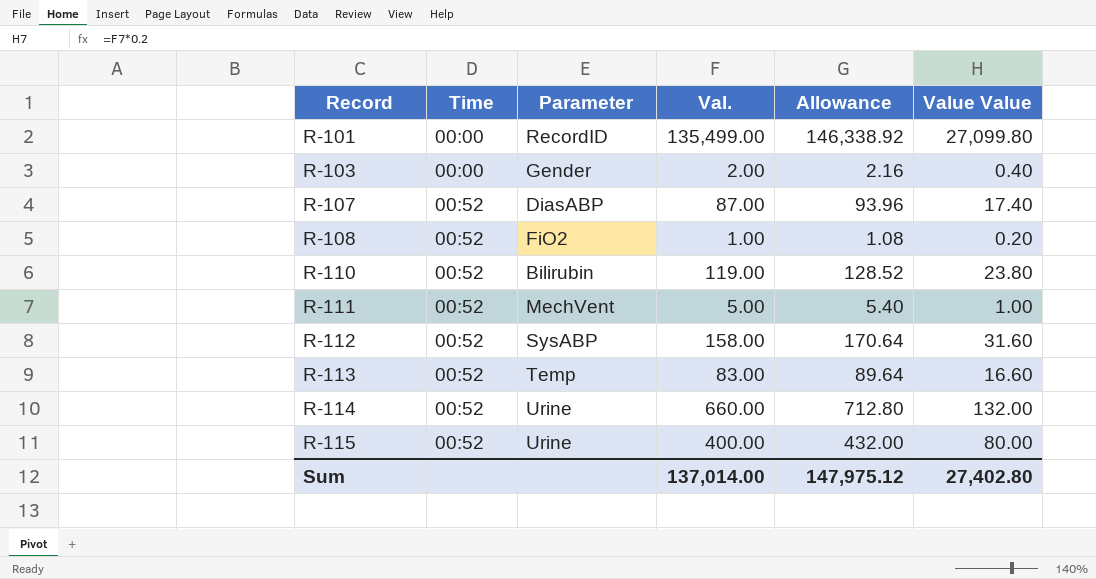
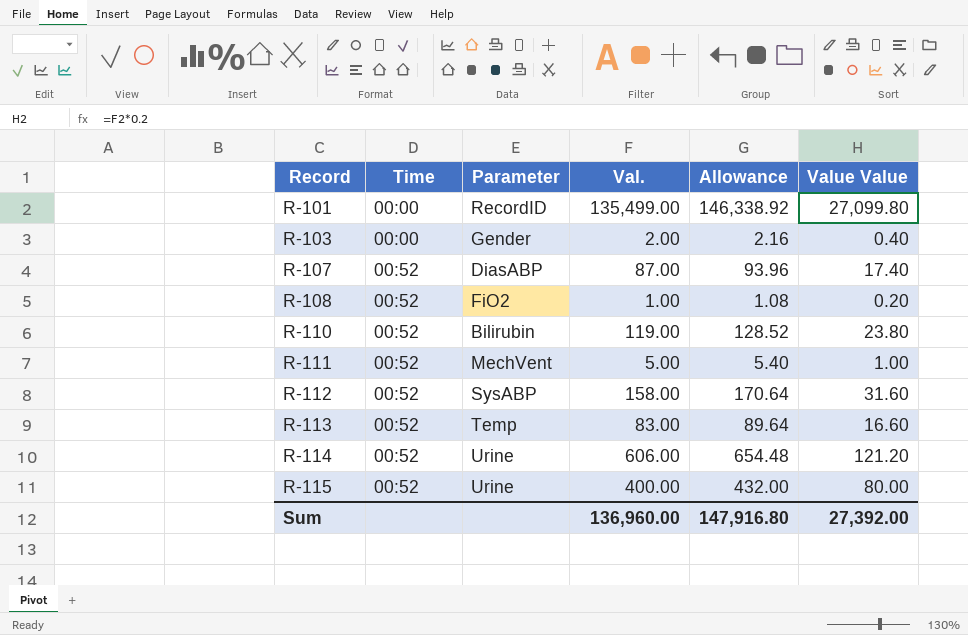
R-114 | Val.: 660.00 -> 606.00
R-114 | Allowance: 712.80 -> 654.48
R-114 | Value Value: 132.00 -> 121.20
Sum | Val.: 137,014.00 -> 136,960.00
Sum | Allowance: 147,975.12 -> 147,916.80
Sum | Value Value: 27,402.80 -> 27,392.00

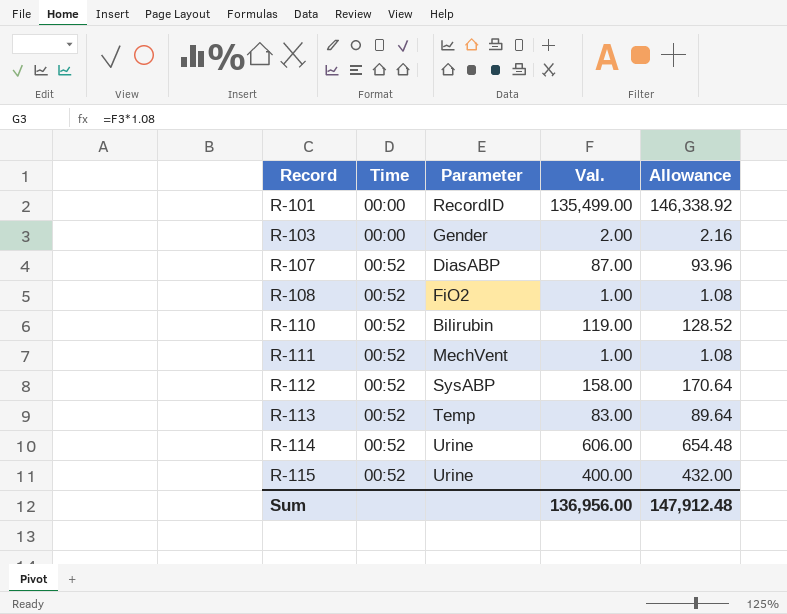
column Value Value | formula: [Val.] * 0.2 -> none
R-111 | Val.: 5.00 -> 1.00
R-111 | Allowance: 5.40 -> 1.08
Sum | Val.: 136,960.00 -> 136,956.00
Sum | Allowance: 147,916.80 -> 147,912.48

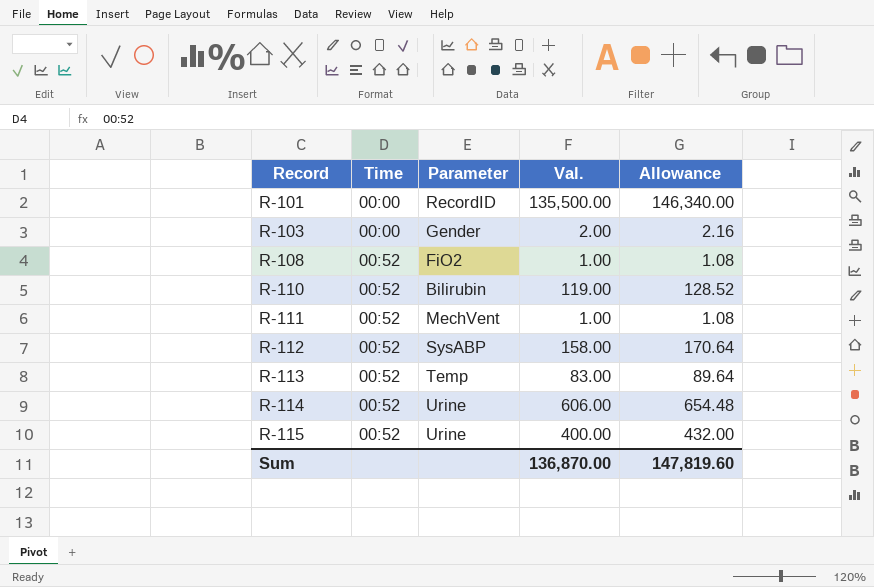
row R-107: 00:52 | DiasABP | 87.00 | 93.96 -> none
R-101 | Val.: 135,499.00 -> 135,500.00
R-101 | Allowance: 146,338.92 -> 146,340.00
Sum | Val.: 136,956.00 -> 136,870.00
Sum | Allowance: 147,912.48 -> 147,819.60

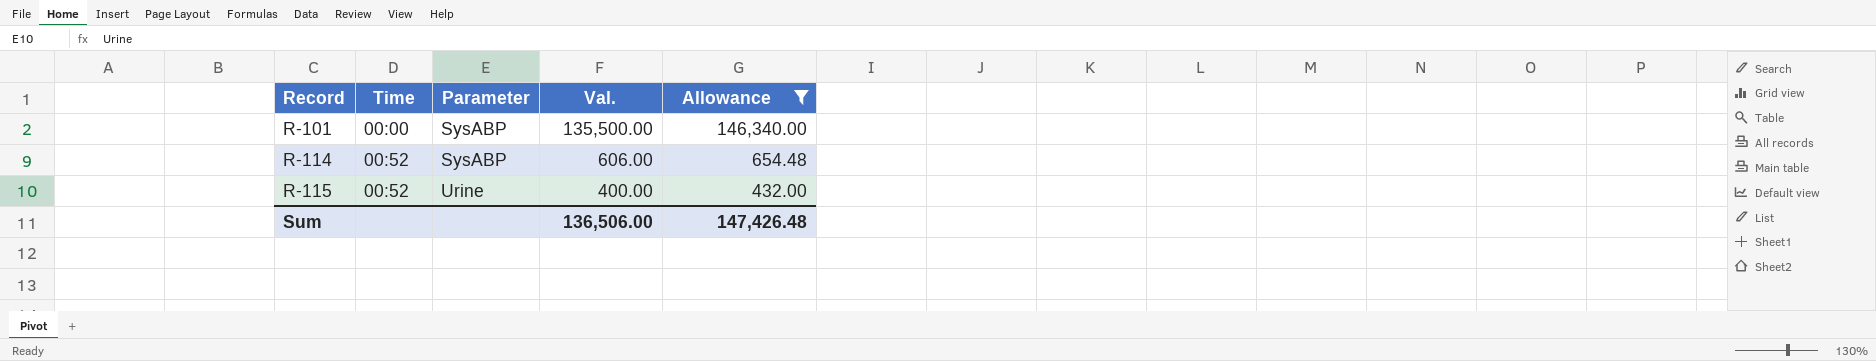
filter: none -> Allowance >= 432.00
R-101 | Parameter: RecordID -> SysABP
R-114 | Parameter: Urine -> SysABP
Sum | Val.: 136,870.00 -> 136,506.00
Sum | Allowance: 147,819.60 -> 147,426.48

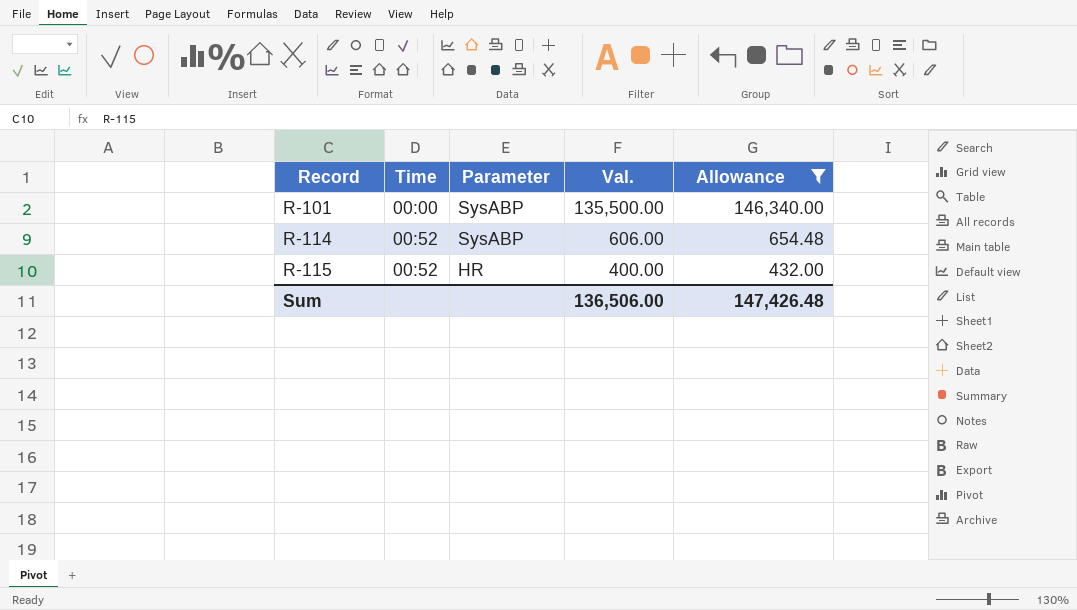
R-115 | Parameter: Urine -> HR

